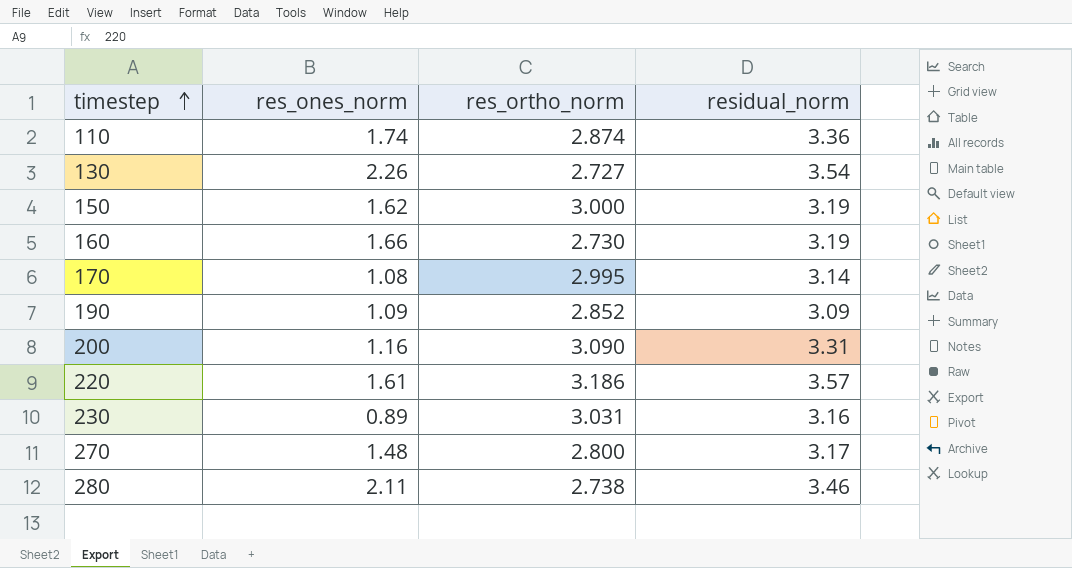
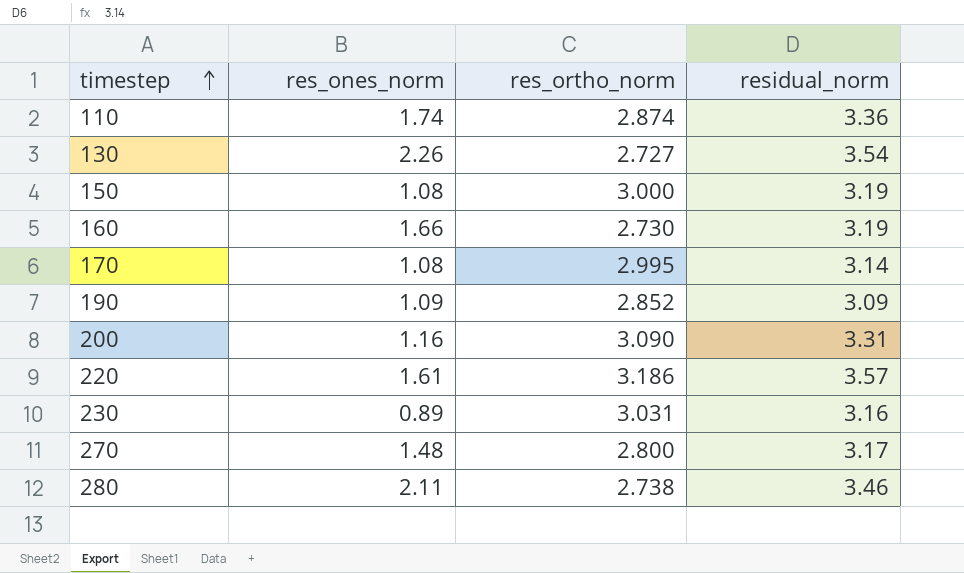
150 | res_ones_norm: 1.62 -> 1.08

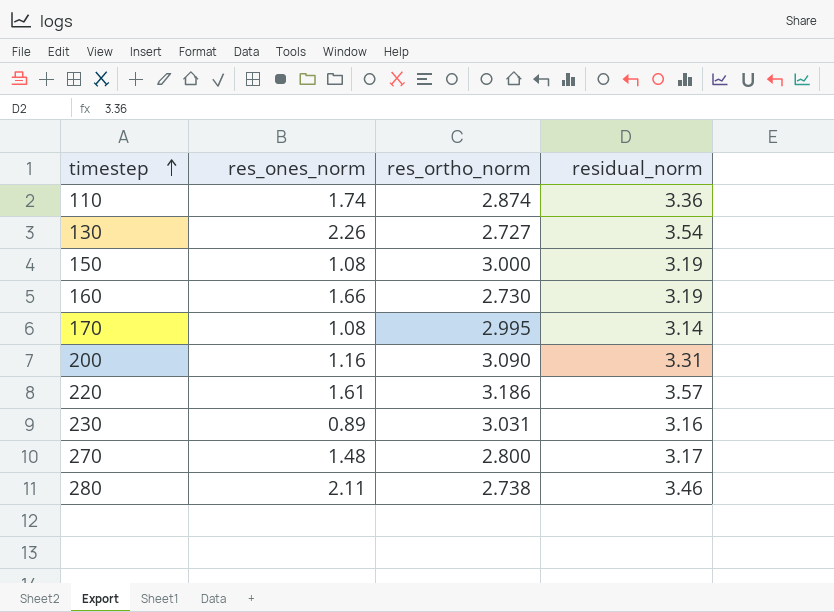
row 190: 1.09 | 2.852 | 3.09 -> none

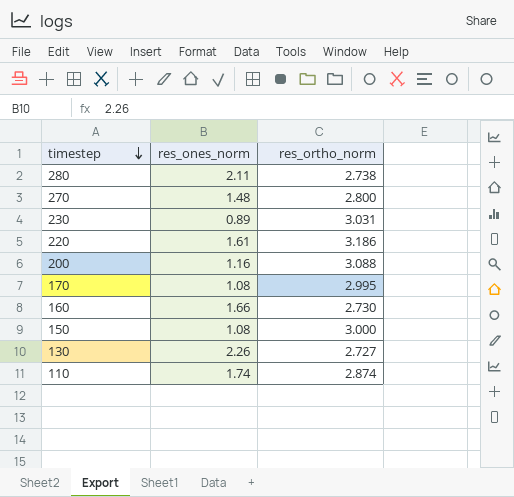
row order: timestep ascending -> timestep descending
column residual_norm | position: 4 -> none
200 | res_ortho_norm: 3.090 -> 3.088

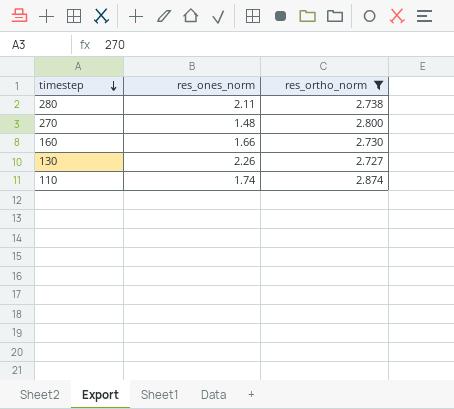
filter: none -> res_ortho_norm <= 2.874

